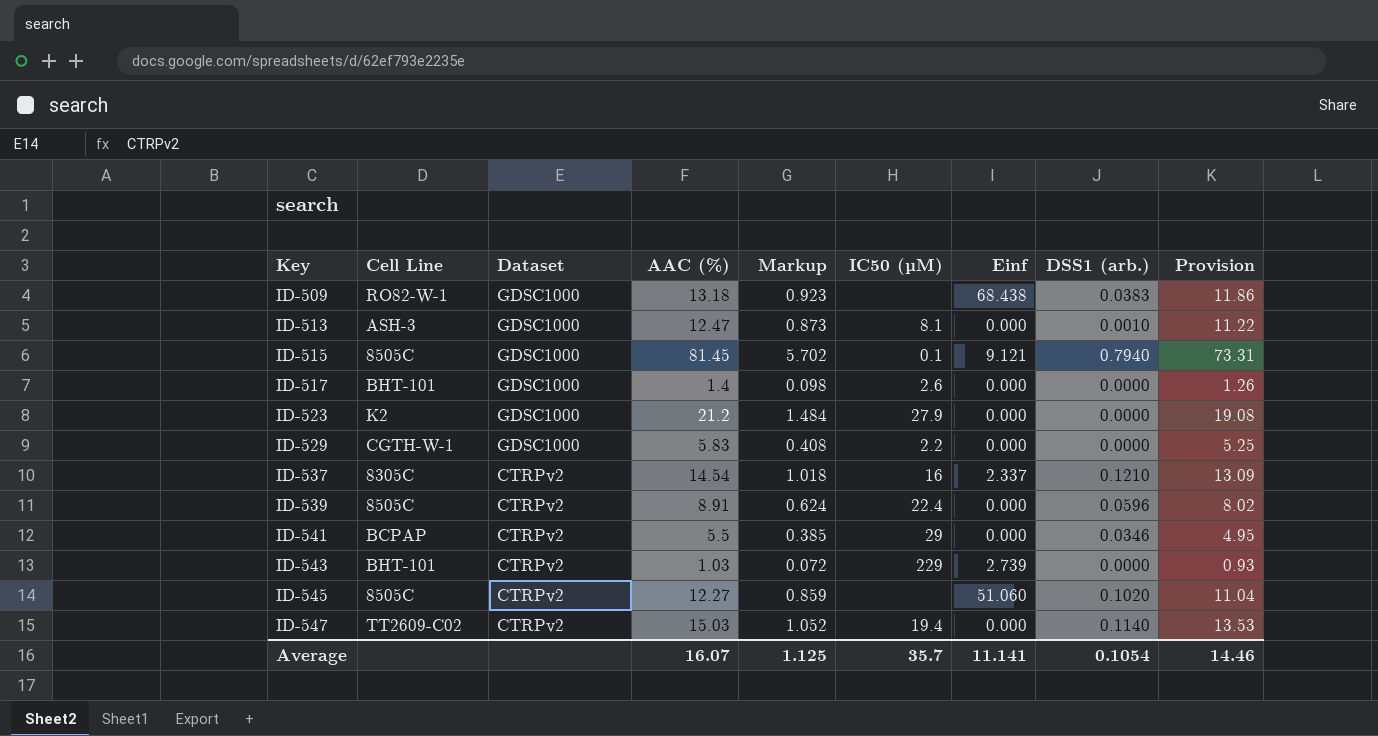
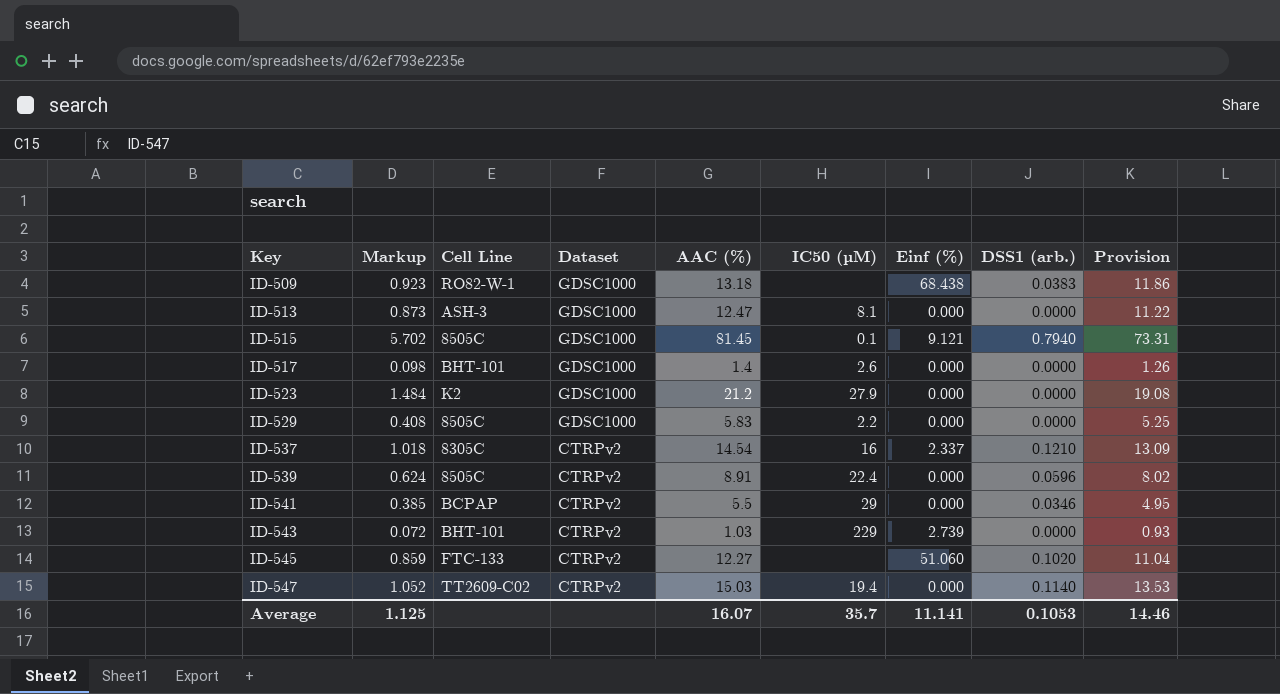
column Markup | position: 5 -> 2
column name: Einf -> Einf (%)
ID-513 | DSS1 (arb.): 0.0010 -> 0.0000
ID-529 | Cell Line: CGTH-W-1 -> 8505C
ID-545 | Cell Line: 8505C -> FTC-133
Average | DSS1 (arb.): 0.1054 -> 0.1053

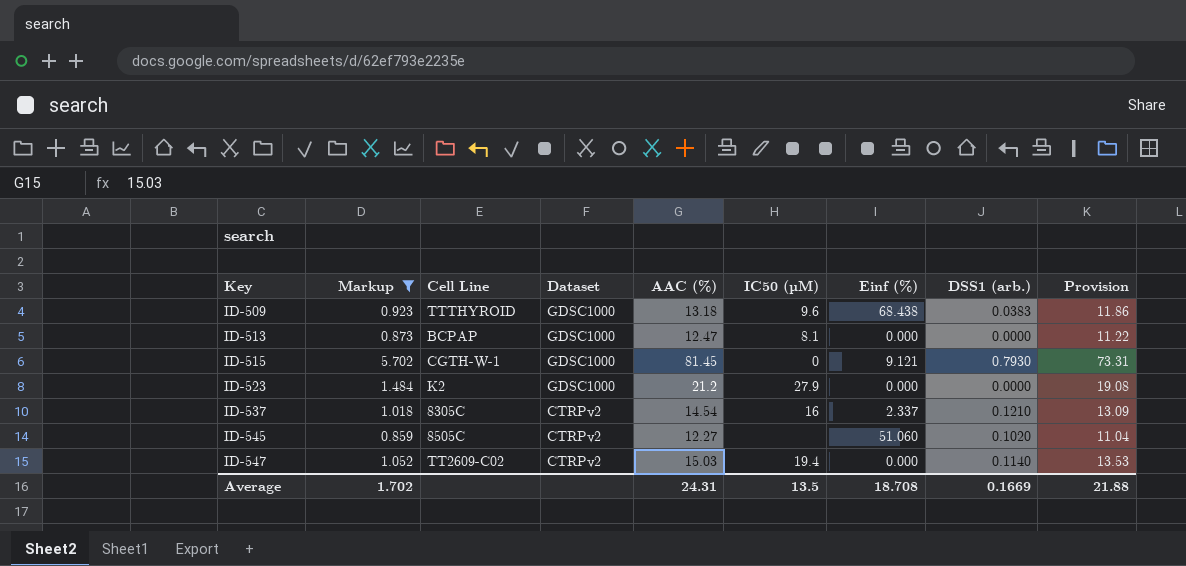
filter: none -> Markup >= 0.859
ID-509 | Cell Line: RO82-W-1 -> TTTHYROID
ID-509 | IC50 (µM): none -> 9.6
ID-513 | Cell Line: ASH-3 -> BCPAP
ID-515 | Cell Line: 8505C -> CGTH-W-1
ID-515 | IC50 (µM): 0.1 -> 0
ID-515 | DSS1 (arb.): 0.7940 -> 0.7930
ID-545 | Cell Line: FTC-133 -> 8505C
Average | Markup: 1.125 -> 1.702
Average | AAC (%): 16.07 -> 24.31
Average | IC50 (µM): 35.7 -> 13.5
Average | Einf (%): 11.141 -> 18.708
Average | DSS1 (arb.): 0.1053 -> 0.1669
Average | Provision: 14.46 -> 21.88

